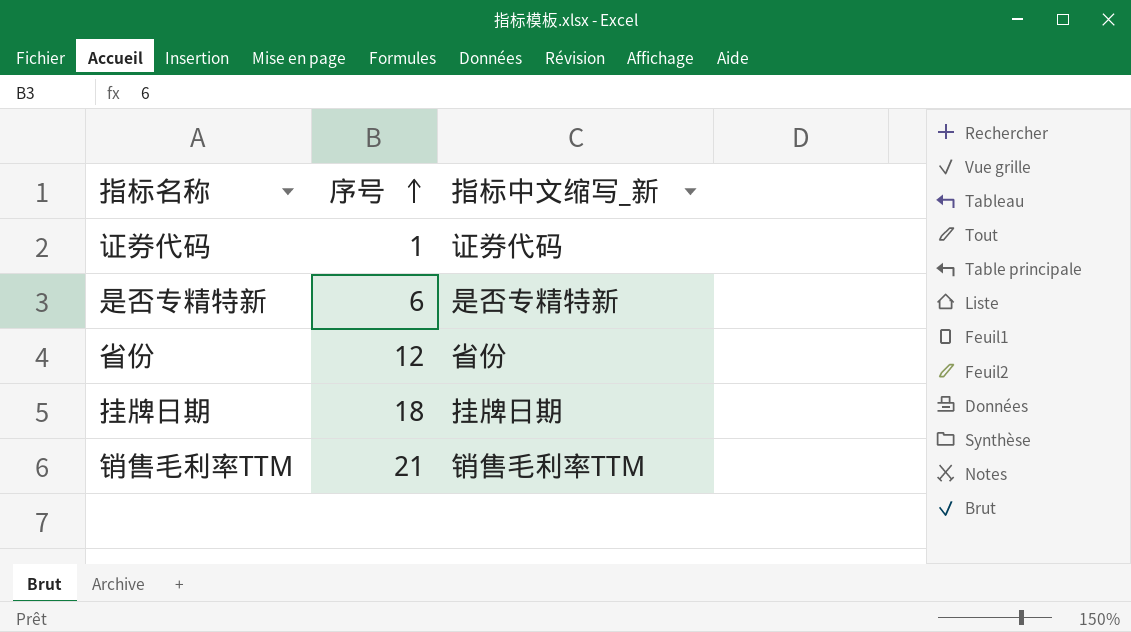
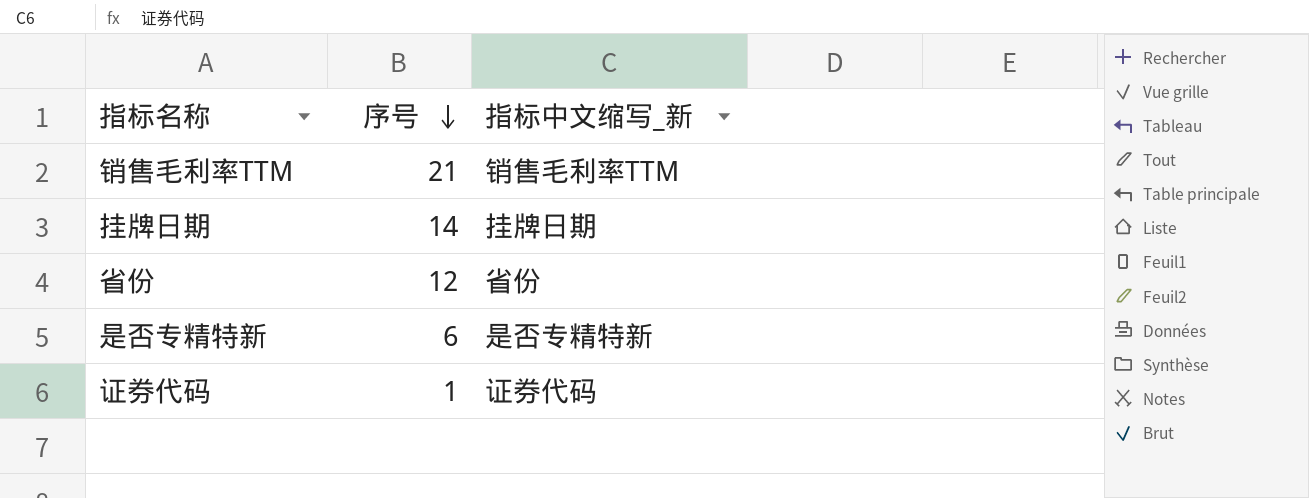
row order: 序号 ascending -> 序号 descending
挂牌日期 | 序号: 18 -> 14

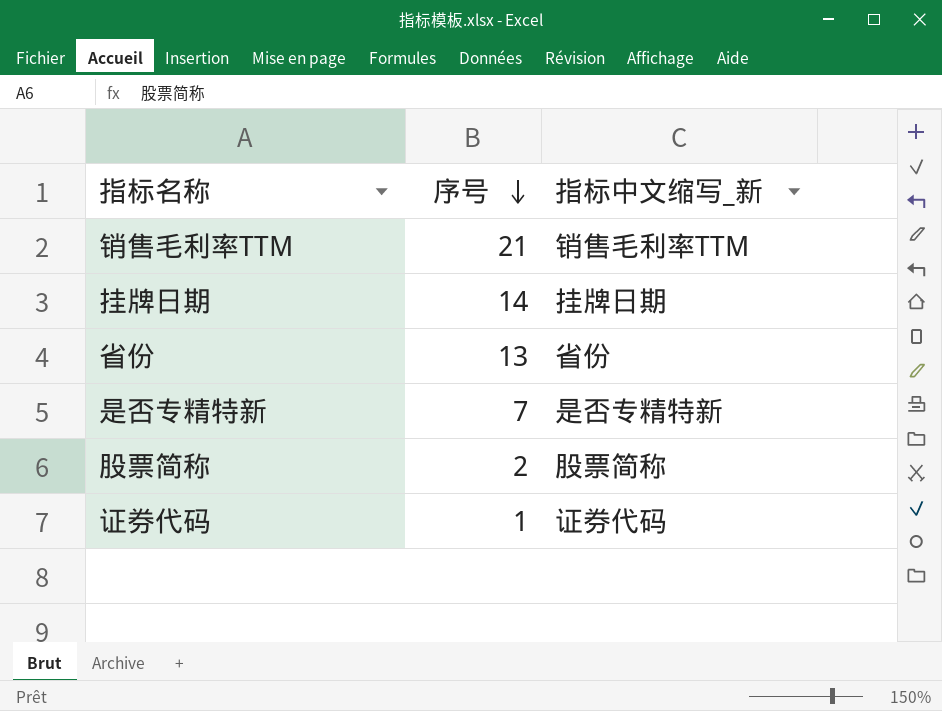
省份 | 序号: 12 -> 13
是否专精特新 | 序号: 6 -> 7
row 股票简称: none -> 2 | 股票简称

